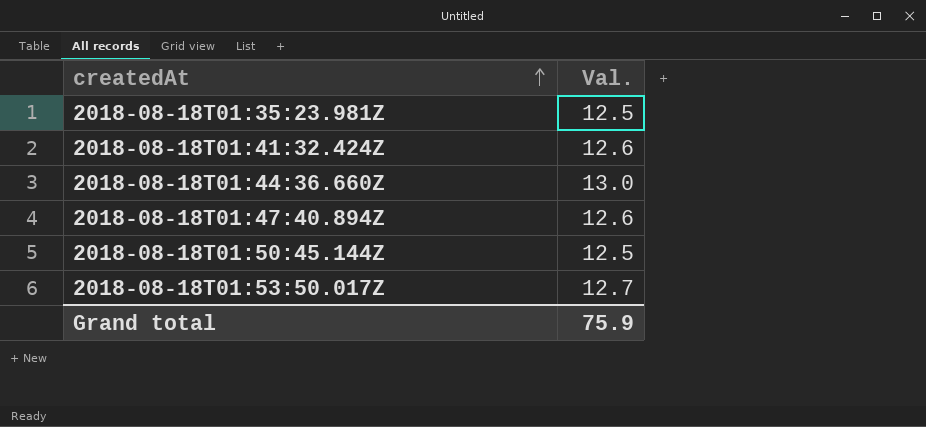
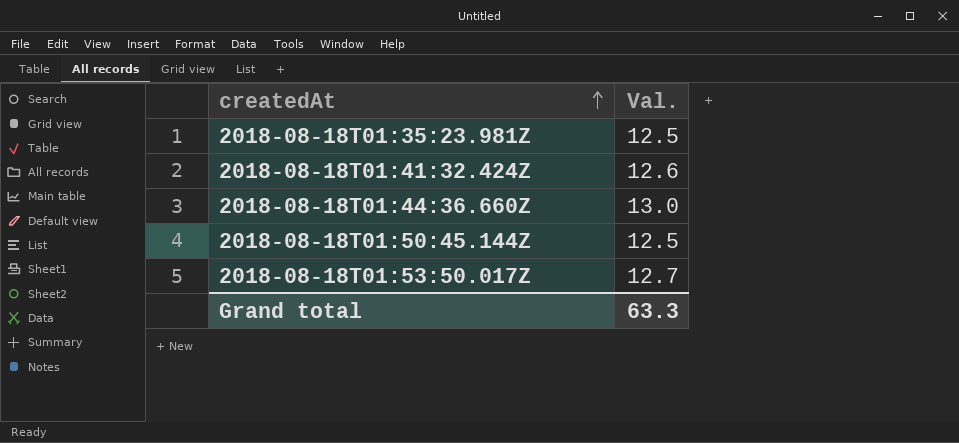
row 2018-08-18T01:47:40.894Z: 12.6 -> none
Grand total | Val.: 75.9 -> 63.3

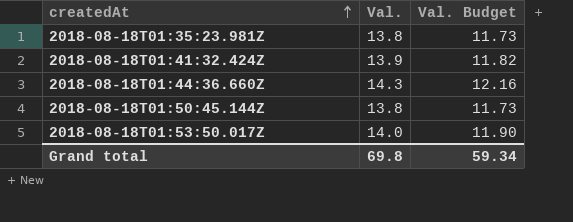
column Val. Budget | formula: none -> [Val.] * 0.85
2018-08-18T01:35:23.981Z | Val.: 12.5 -> 13.8
2018-08-18T01:41:32.424Z | Val.: 12.6 -> 13.9
2018-08-18T01:44:36.660Z | Val.: 13.0 -> 14.3
2018-08-18T01:50:45.144Z | Val.: 12.5 -> 13.8
2018-08-18T01:53:50.017Z | Val.: 12.7 -> 14.0
Grand total | Val.: 63.3 -> 69.8

